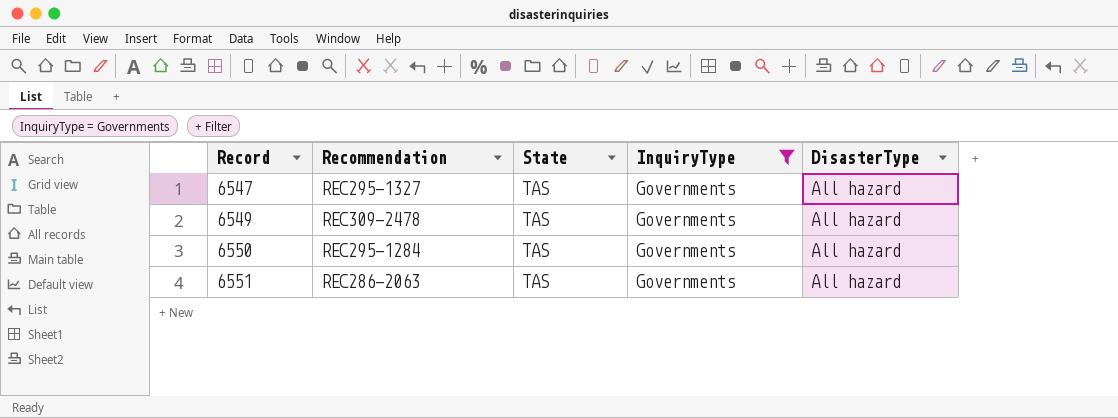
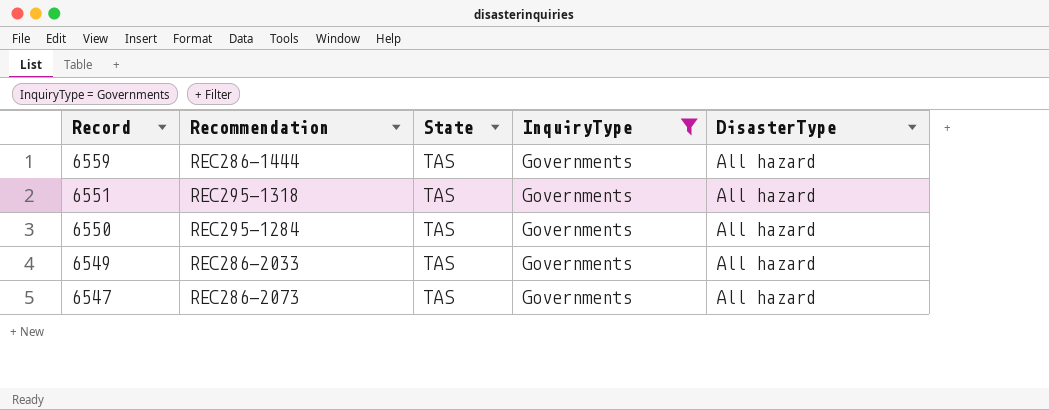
row order: Record ascending -> Record descending
row 6559: none -> REC286-1444 | TAS | Governments | All hazard
6551 | Recommendation: REC286-2063 -> REC295-1318
6549 | Recommendation: REC309-2478 -> REC286-2033
6547 | Recommendation: REC295-1327 -> REC286-2073

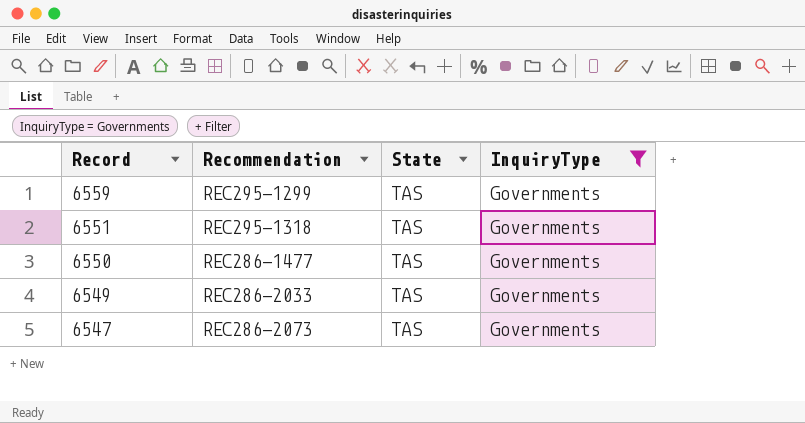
column DisasterType | position: 5 -> none
6559 | Recommendation: REC286-1444 -> REC295-1299
6550 | Recommendation: REC295-1284 -> REC286-1477

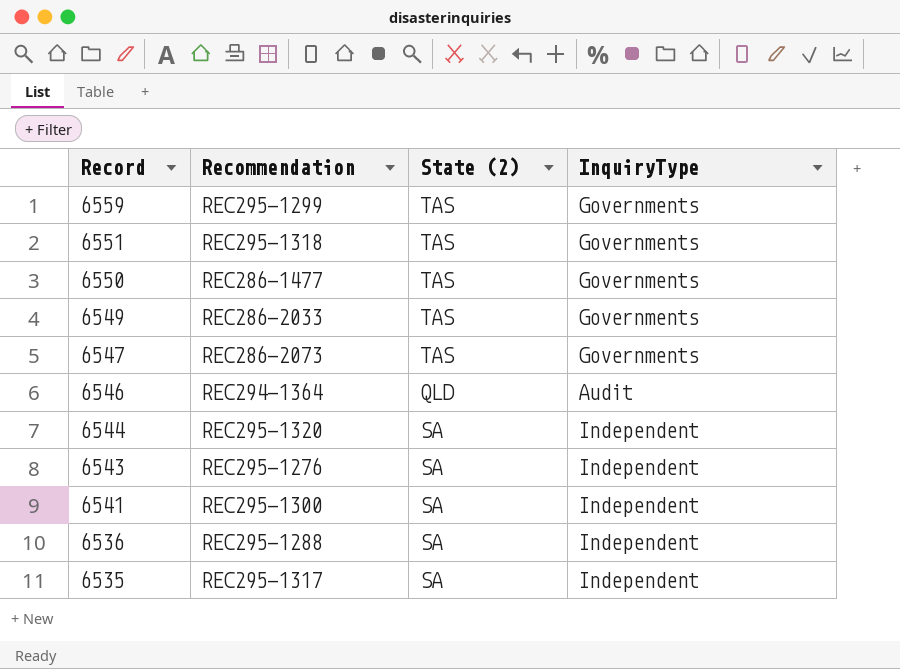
filter: InquiryType = Governments -> none
column name: State -> State (2)

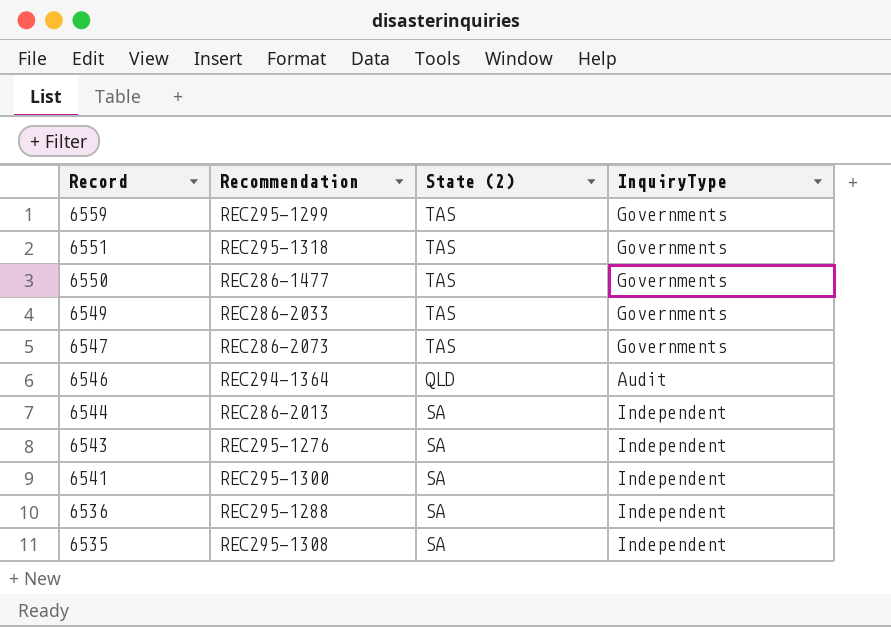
6544 | Recommendation: REC295-1320 -> REC286-2013
6535 | Recommendation: REC295-1317 -> REC295-1308

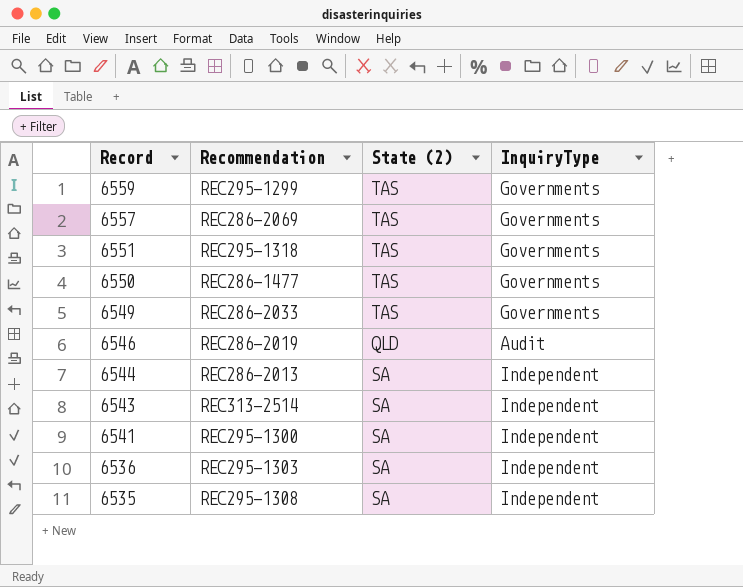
row 6547: REC286-2073 | TAS | Governments -> none
row 6557: none -> REC286-2069 | TAS | Governments
6546 | Recommendation: REC294-1364 -> REC286-2019
6543 | Recommendation: REC295-1276 -> REC313-2514
6536 | Recommendation: REC295-1288 -> REC295-1303

